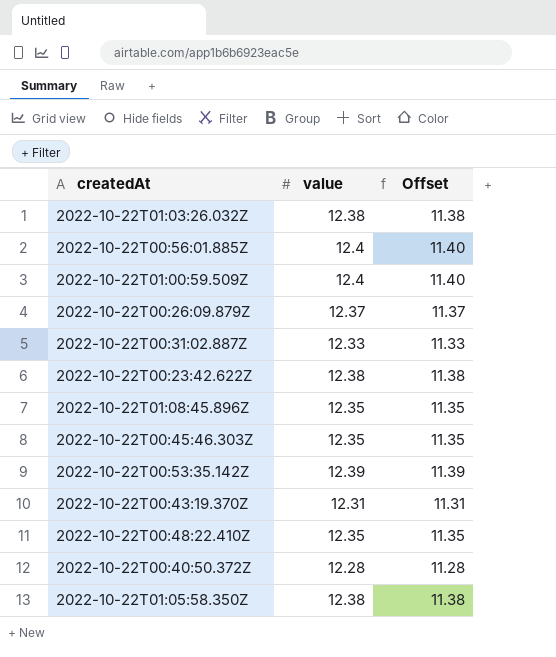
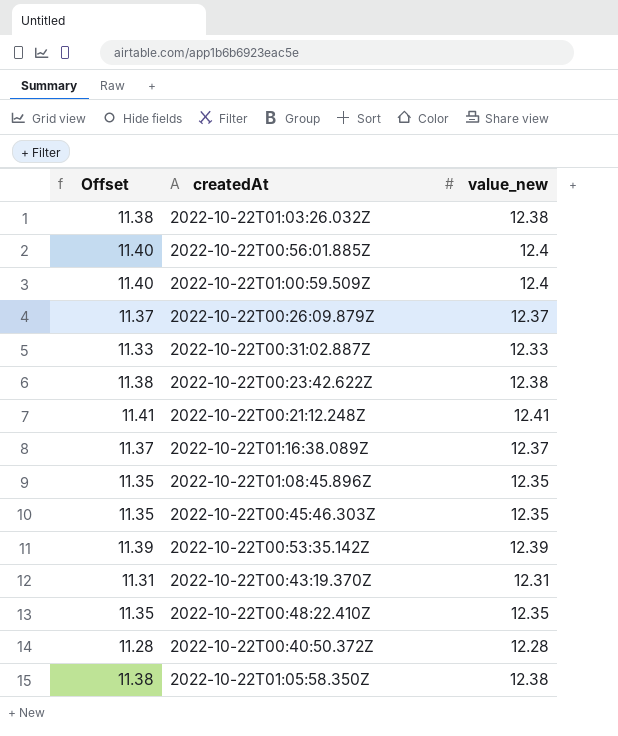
column Offset | position: 3 -> 1
column name: value -> value_new
row 2022-10-22T00:21:12.248Z: none -> 11.41 | 12.41
row 2022-10-22T01:16:38.089Z: none -> 11.37 | 12.37

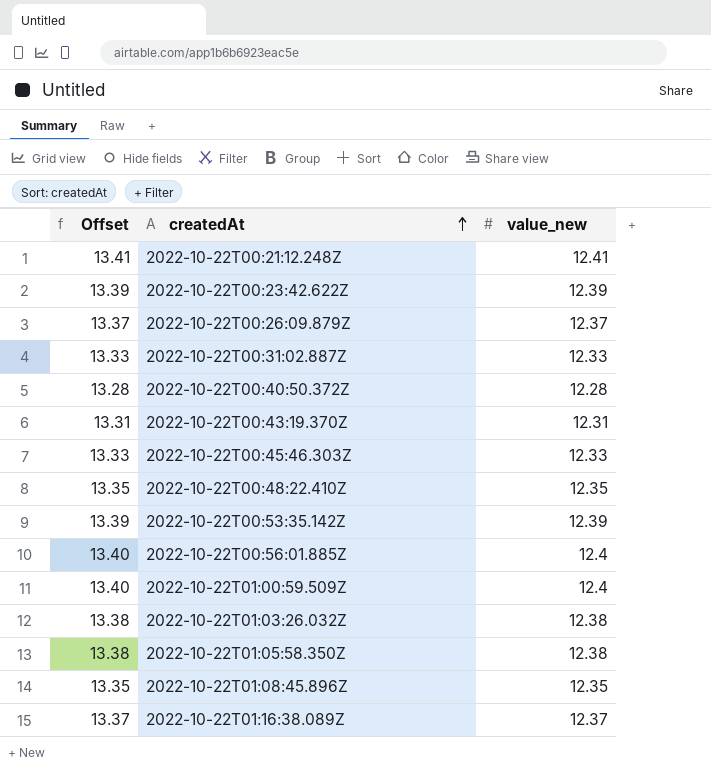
row order: none -> createdAt ascending
column Offset | formula: [value_new] - 1 -> [value_new] + 1
2022-10-22T00:23:42.622Z | value_new: 12.38 -> 12.39
2022-10-22T00:45:46.303Z | value_new: 12.35 -> 12.33

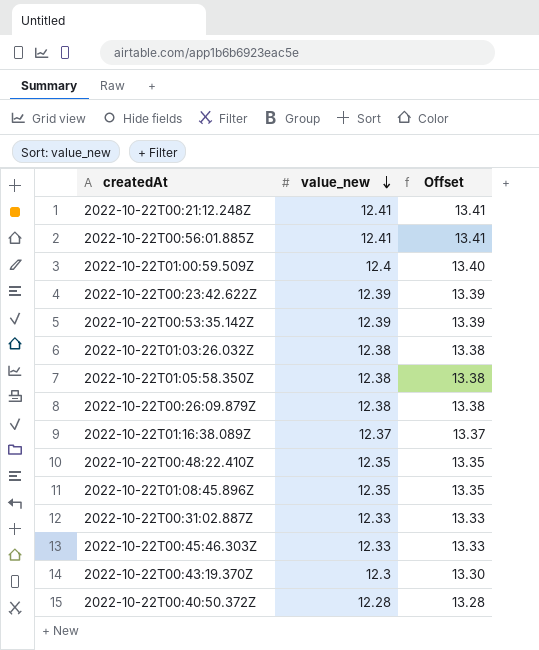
row order: createdAt ascending -> value_new descending
column Offset | position: 1 -> 3
2022-10-22T00:56:01.885Z | value_new: 12.4 -> 12.41
2022-10-22T00:56:01.885Z | Offset: 13.40 -> 13.41
2022-10-22T00:26:09.879Z | value_new: 12.37 -> 12.38
2022-10-22T00:26:09.879Z | Offset: 13.37 -> 13.38
2022-10-22T00:43:19.370Z | value_new: 12.31 -> 12.3
2022-10-22T00:43:19.370Z | Offset: 13.31 -> 13.30

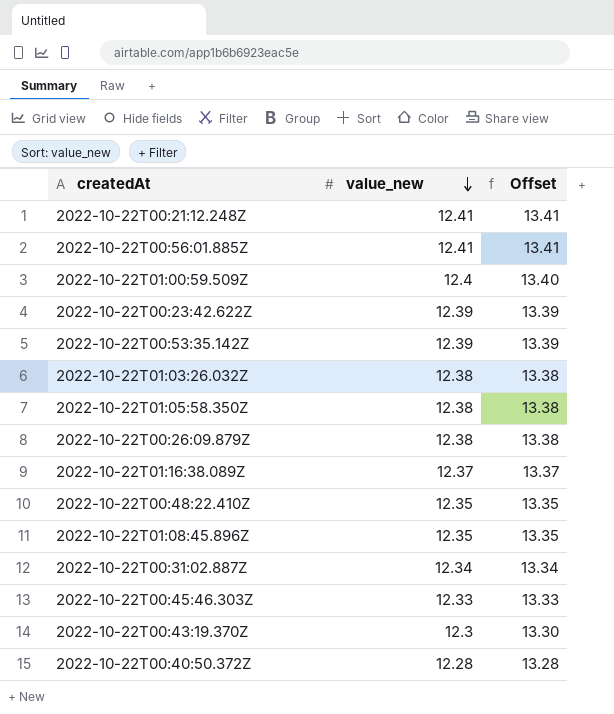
2022-10-22T00:31:02.887Z | value_new: 12.33 -> 12.34
2022-10-22T00:31:02.887Z | Offset: 13.33 -> 13.34

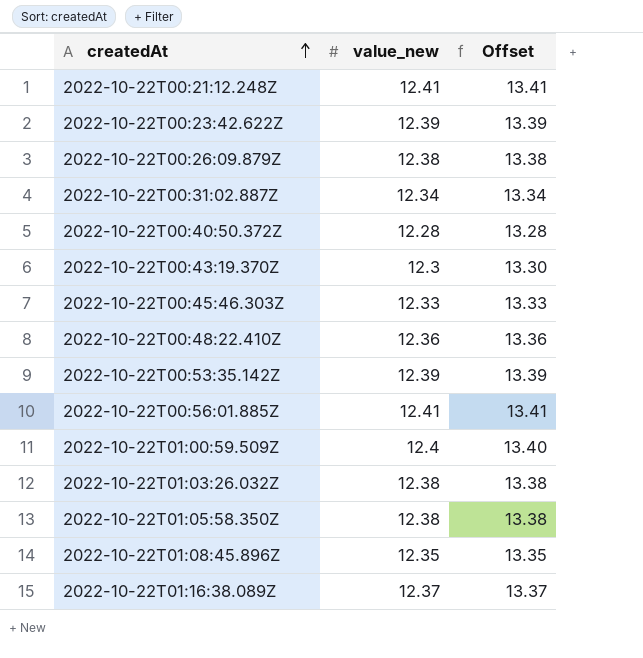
row order: value_new descending -> createdAt ascending
2022-10-22T00:48:22.410Z | value_new: 12.35 -> 12.36
2022-10-22T00:48:22.410Z | Offset: 13.35 -> 13.36

